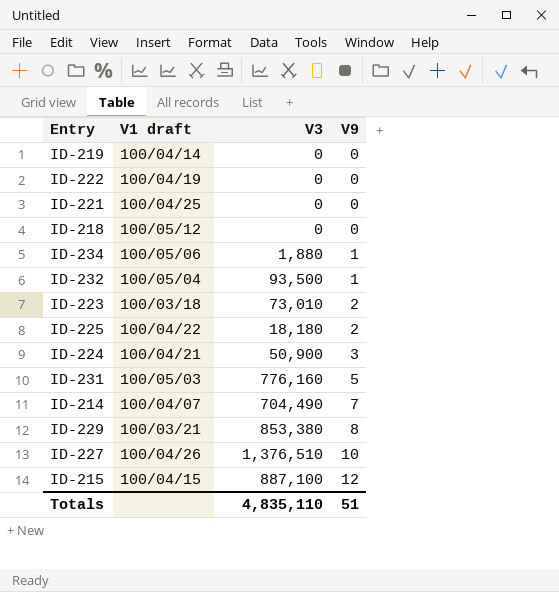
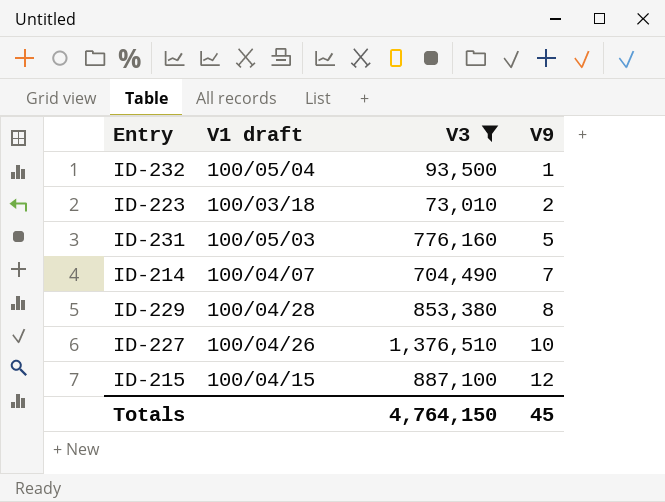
filter: none -> V3 >= 73,010
ID-229 | V1 draft: 100/03/21 -> 100/04/28
Totals | V3: 4,835,110 -> 4,764,150
Totals | V9: 51 -> 45

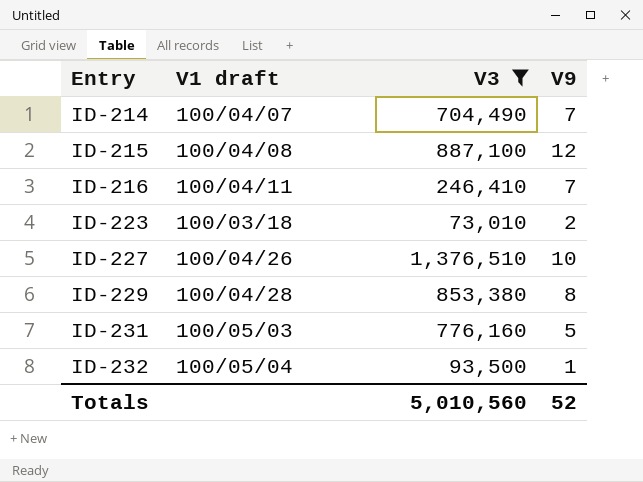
row order: V9 ascending -> Entry ascending
ID-215 | V1 draft: 100/04/15 -> 100/04/08
row ID-216: none -> 100/04/11 | 246,410 | 7
Totals | V3: 4,764,150 -> 5,010,560
Totals | V9: 45 -> 52

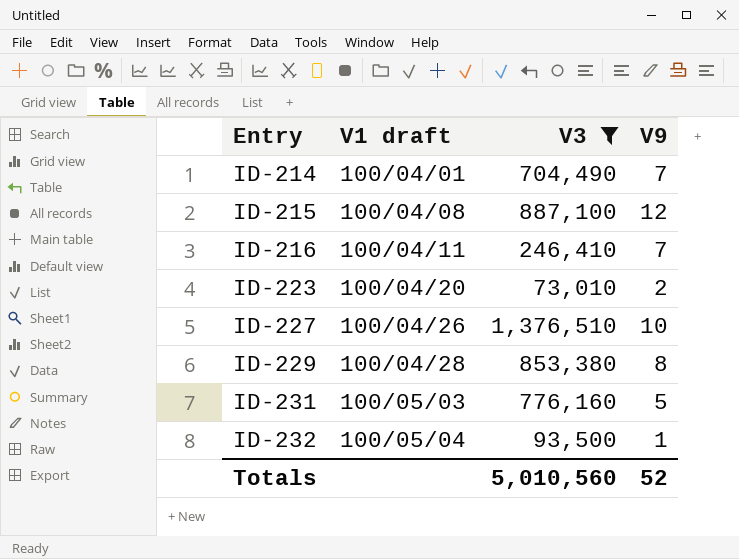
ID-214 | V1 draft: 100/04/07 -> 100/04/01
ID-223 | V1 draft: 100/03/18 -> 100/04/20

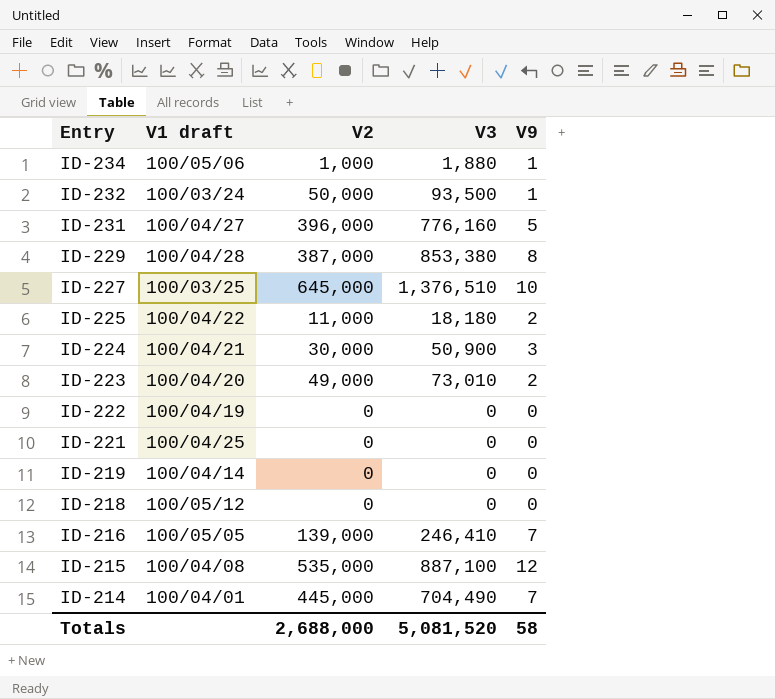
filter: V3 >= 73,010 -> none
row order: Entry ascending -> Entry descending
column V2 | position: none -> 3
ID-232 | V1 draft: 100/05/04 -> 100/03/24
ID-231 | V1 draft: 100/05/03 -> 100/04/27
ID-227 | V1 draft: 100/04/26 -> 100/03/25
ID-216 | V1 draft: 100/04/11 -> 100/05/05
Totals | V3: 5,010,560 -> 5,081,520
Totals | V9: 52 -> 58

